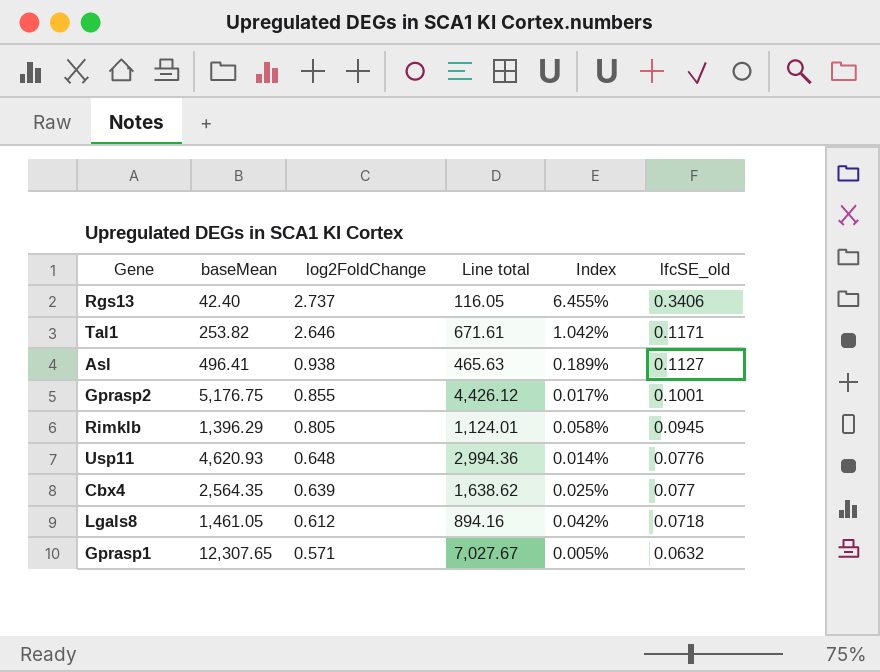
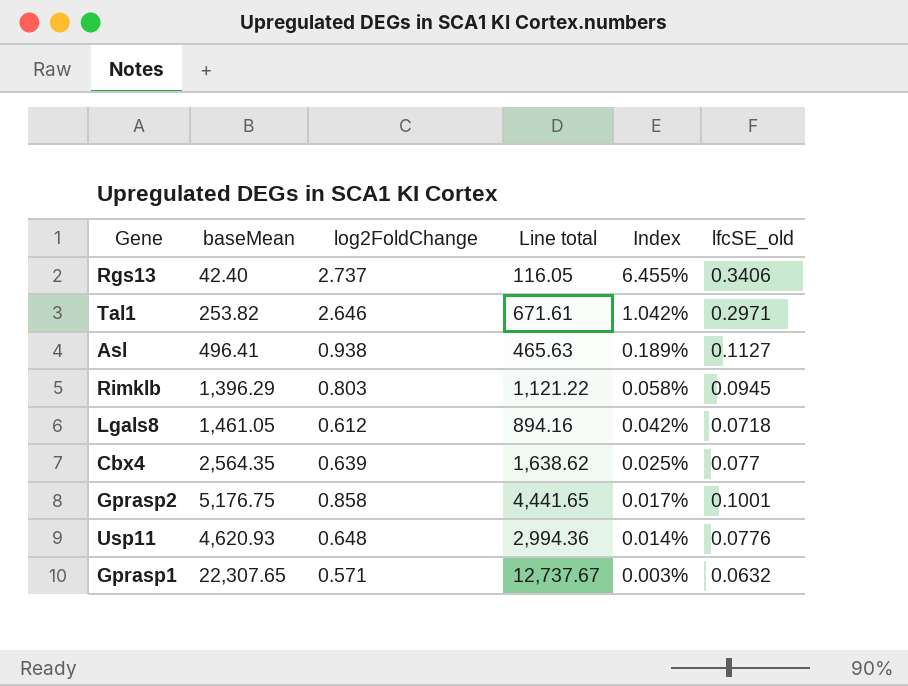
row order: log2FoldChange descending -> Index descending
Tal1 | lfcSE_old: 0.1171 -> 0.2971
Rimklb | log2FoldChange: 0.805 -> 0.803
Rimklb | Line total: 1,124.01 -> 1,121.22
Gprasp2 | log2FoldChange: 0.855 -> 0.858
Gprasp2 | Line total: 4,426.12 -> 4,441.65
Gprasp1 | baseMean: 12,307.65 -> 22,307.65
Gprasp1 | Line total: 7,027.67 -> 12,737.67
Gprasp1 | Index: 0.005% -> 0.003%

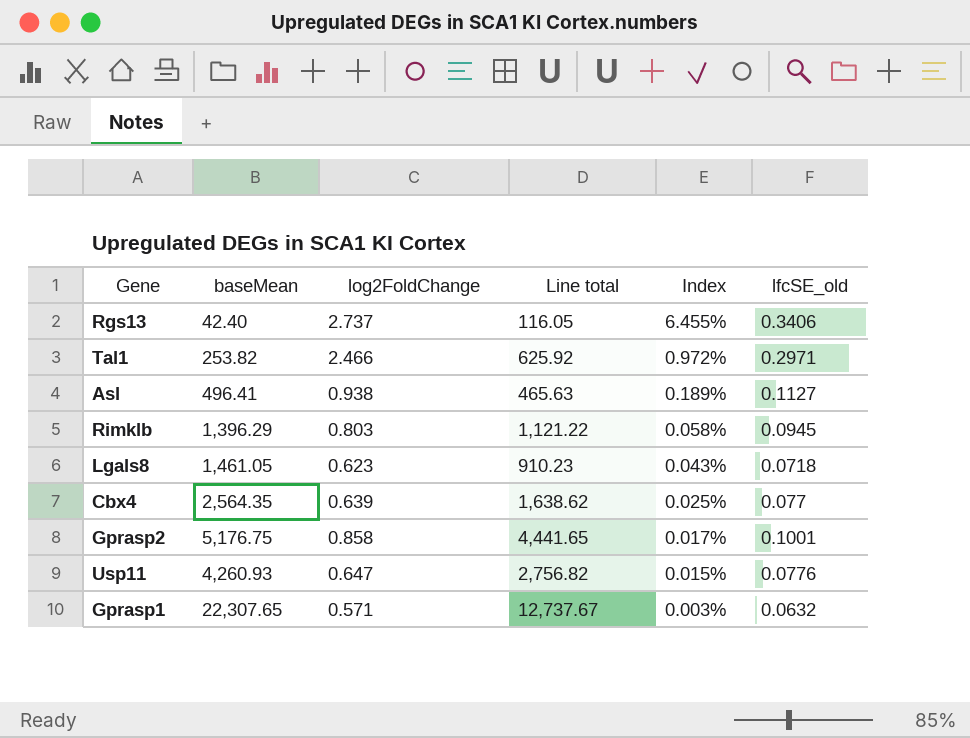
Tal1 | log2FoldChange: 2.646 -> 2.466
Tal1 | Line total: 671.61 -> 625.92
Tal1 | Index: 1.042% -> 0.972%
Lgals8 | log2FoldChange: 0.612 -> 0.623
Lgals8 | Line total: 894.16 -> 910.23
Lgals8 | Index: 0.042% -> 0.043%
Usp11 | baseMean: 4,620.93 -> 4,260.93
Usp11 | log2FoldChange: 0.648 -> 0.647
Usp11 | Line total: 2,994.36 -> 2,756.82
Usp11 | Index: 0.014% -> 0.015%

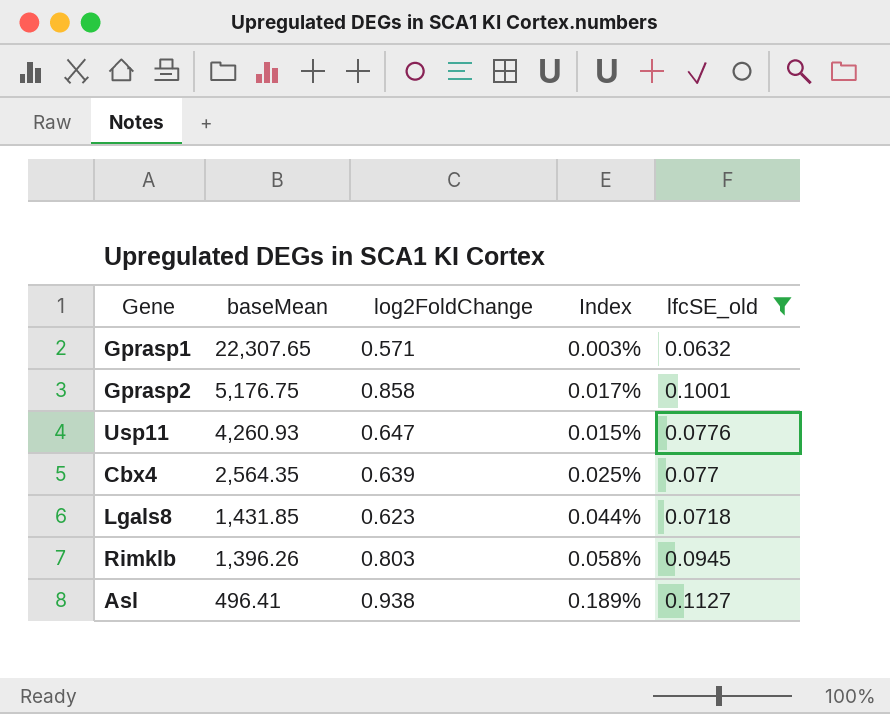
filter: none -> lfcSE_old <= 0.1127
row order: Index descending -> baseMean descending
column Line total | formula: [baseMean] * [log2FoldChange] -> none
Lgals8 | baseMean: 1,461.05 -> 1,431.85
Lgals8 | Index: 0.043% -> 0.044%
Rimklb | baseMean: 1,396.29 -> 1,396.26

